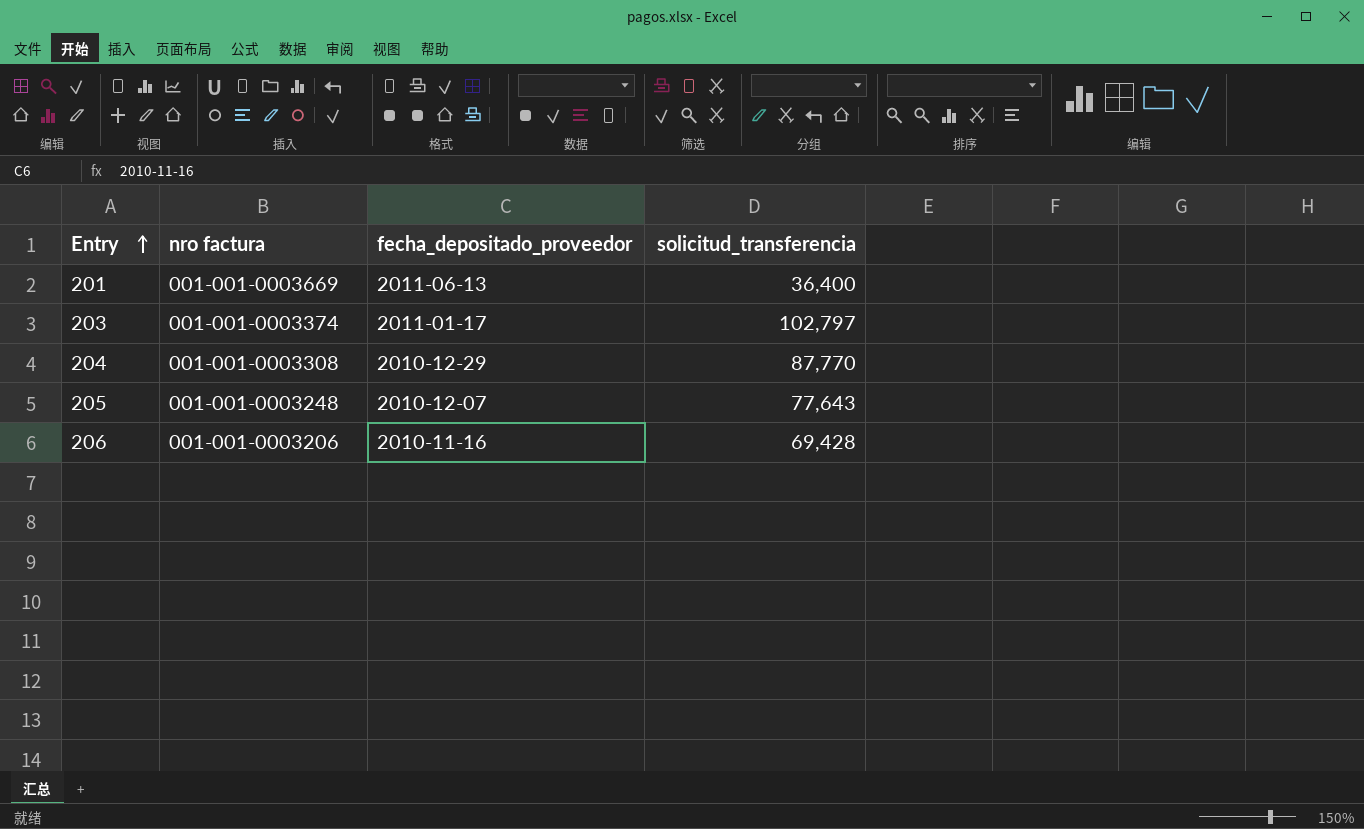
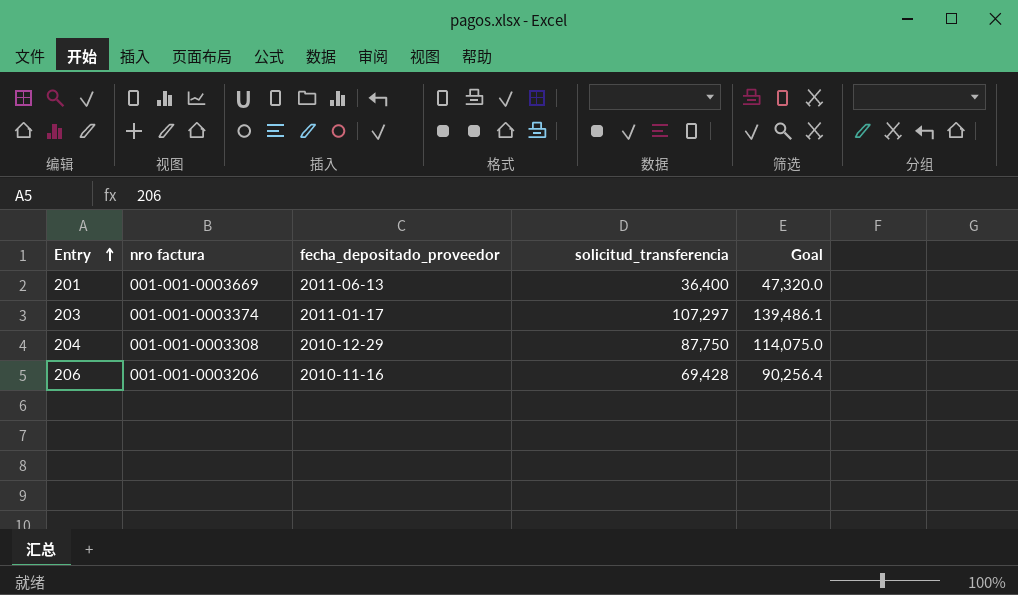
column Goal | formula: none -> [solicitud_transferencia] * 1.3
row 205: 001-001-0003248 | 2010-12-07 | 77,643 -> none
203 | solicitud_transferencia: 102,797 -> 107,297
204 | solicitud_transferencia: 87,770 -> 87,750

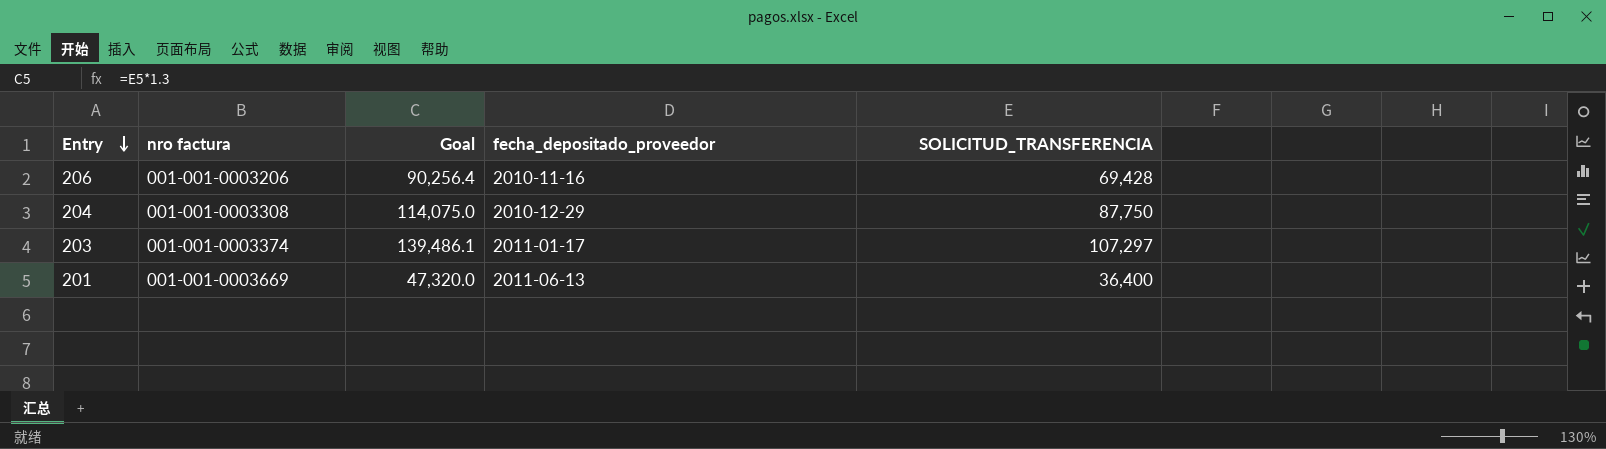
row order: Entry ascending -> Entry descending
column Goal | position: 5 -> 3
column name: solicitud_transferencia -> SOLICITUD_TRANSFERENCIA

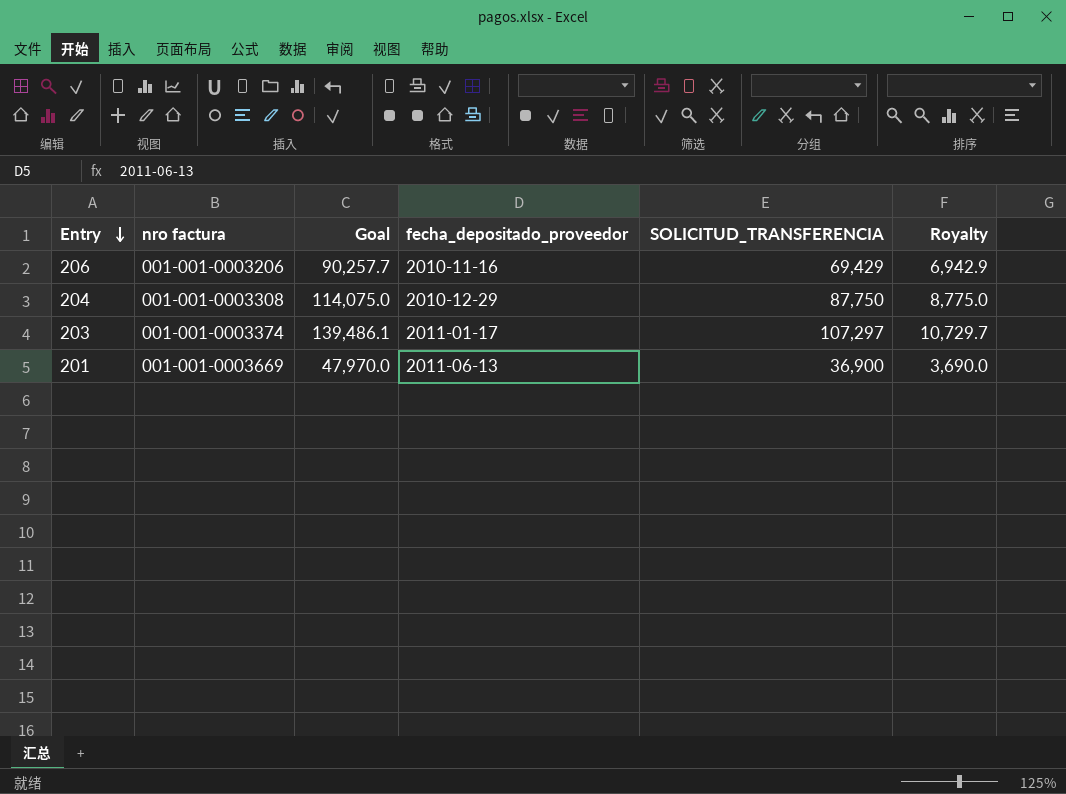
column Royalty | formula: none -> [SOLICITUD_TRANSFERENCIA] * 0.1
206 | Goal: 90,256.4 -> 90,257.7
206 | SOLICITUD_TRANSFERENCIA: 69,428 -> 69,429
201 | Goal: 47,320.0 -> 47,970.0
201 | SOLICITUD_TRANSFERENCIA: 36,400 -> 36,900

